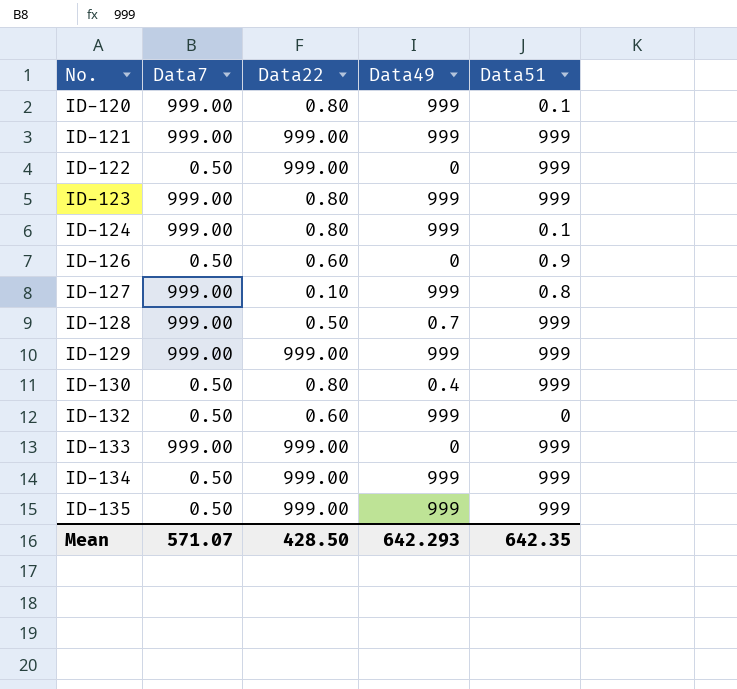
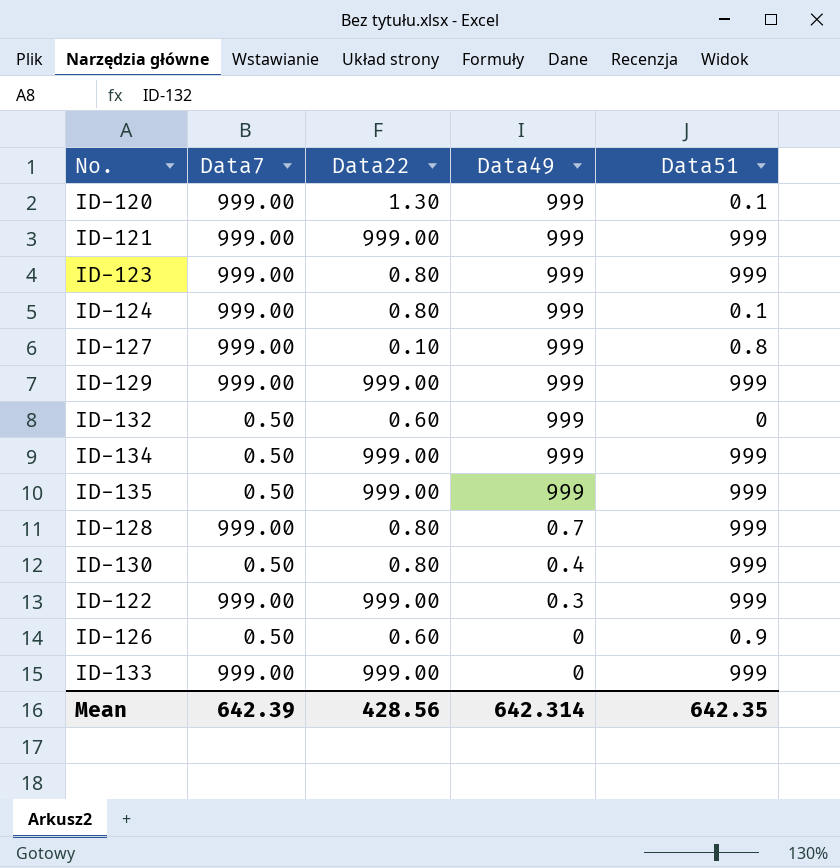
row order: No. ascending -> Data49 descending
ID-120 | Data22: 0.80 -> 1.30
ID-128 | Data22: 0.50 -> 0.80
ID-122 | Data7: 0.50 -> 999.00
ID-122 | Data49: 0 -> 0.3
Mean | Data7: 571.07 -> 642.39
Mean | Data22: 428.50 -> 428.56
Mean | Data49: 642.293 -> 642.314

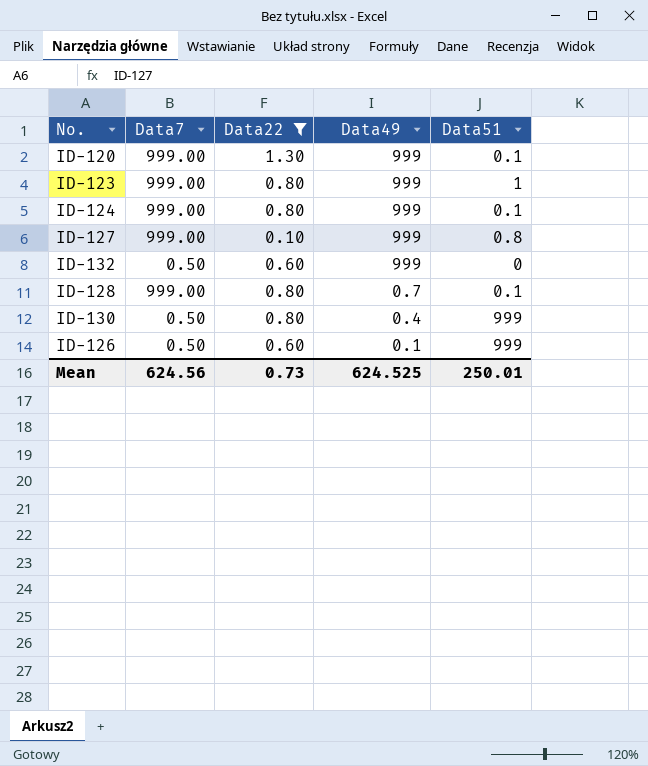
filter: none -> Data22 != 999.00
ID-123 | Data51: 999 -> 1
ID-128 | Data51: 999 -> 0.1
ID-126 | Data49: 0 -> 0.1
ID-126 | Data51: 0.9 -> 999
Mean | Data7: 642.39 -> 624.56
Mean | Data22: 428.56 -> 0.73
Mean | Data49: 642.314 -> 624.525
Mean | Data51: 642.35 -> 250.01

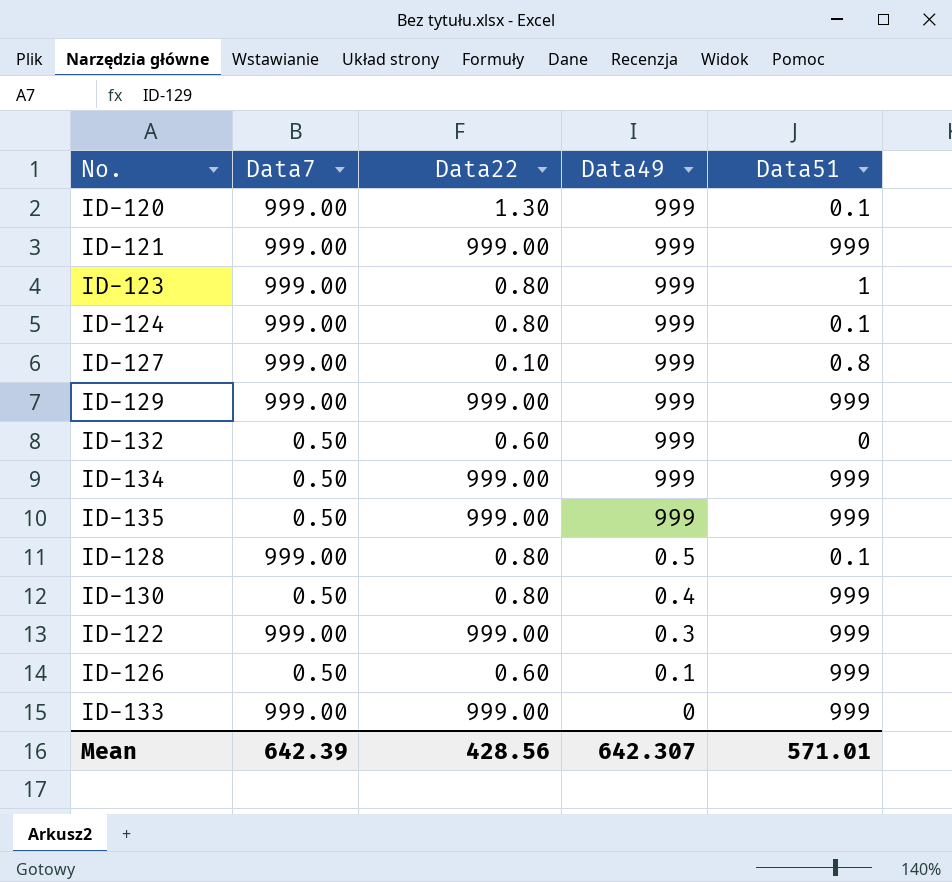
filter: Data22 != 999.00 -> none
ID-128 | Data49: 0.7 -> 0.5
Mean | Data7: 624.56 -> 642.39
Mean | Data22: 0.73 -> 428.56
Mean | Data49: 624.525 -> 642.307
Mean | Data51: 250.01 -> 571.01

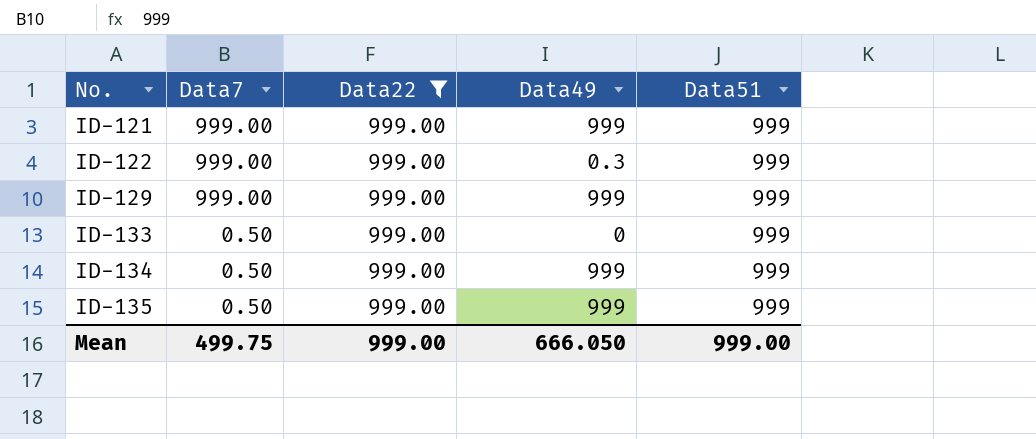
filter: none -> Data22 = 999.00
row order: Data49 descending -> No. ascending
ID-133 | Data7: 999.00 -> 0.50
Mean | Data7: 642.39 -> 499.75
Mean | Data22: 428.56 -> 999.00
Mean | Data49: 642.307 -> 666.050
Mean | Data51: 571.01 -> 999.00

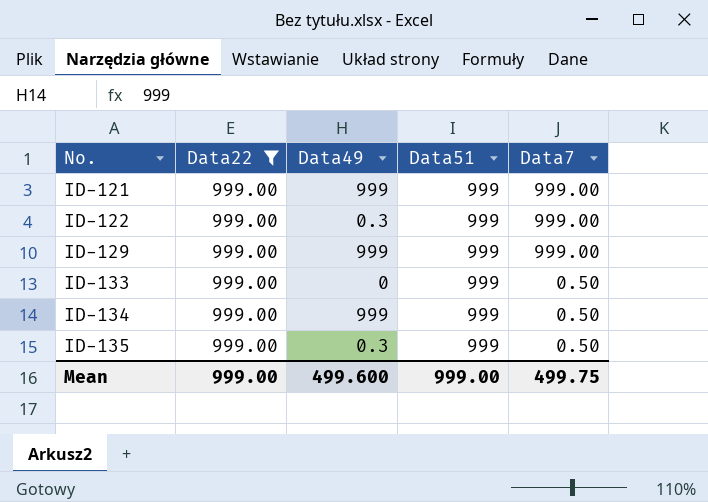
column Data7 | position: 2 -> 5
ID-135 | Data49: 999 -> 0.3
Mean | Data49: 666.050 -> 499.600

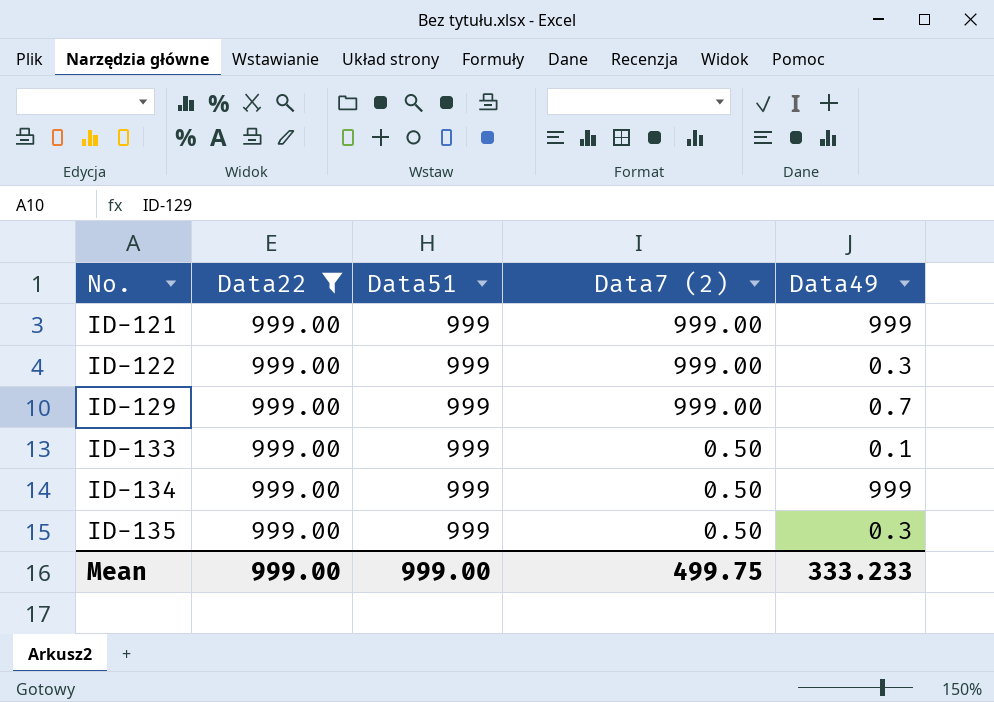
column name: Data7 -> Data7 (2)
column Data49 | position: 3 -> 5
ID-129 | Data49: 999 -> 0.7
ID-133 | Data49: 0 -> 0.1
Mean | Data49: 499.600 -> 333.233

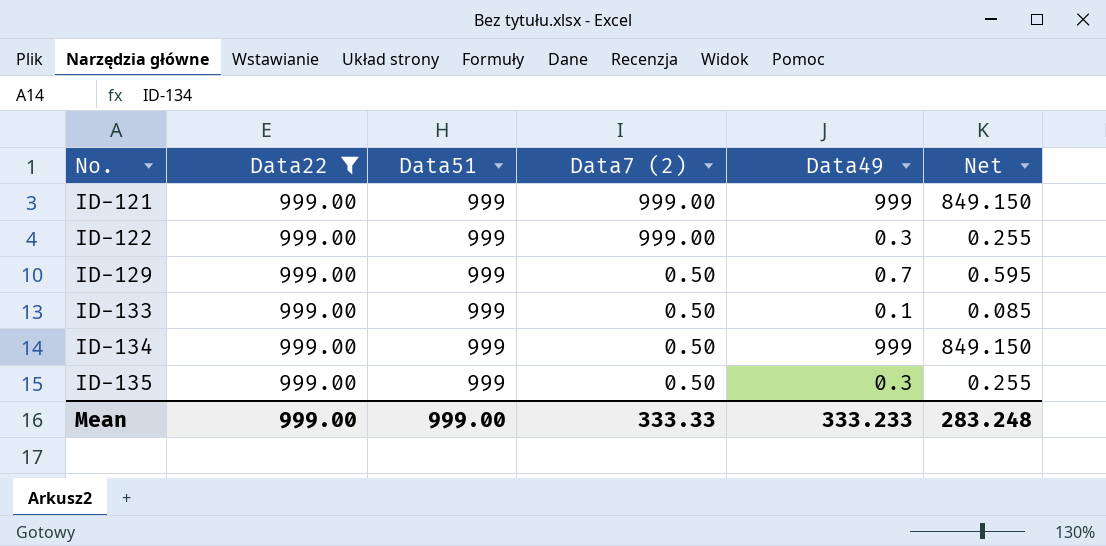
column Net | formula: none -> [Data49] * 0.85
ID-129 | Data7 (2): 999.00 -> 0.50
Mean | Data7 (2): 499.75 -> 333.33

